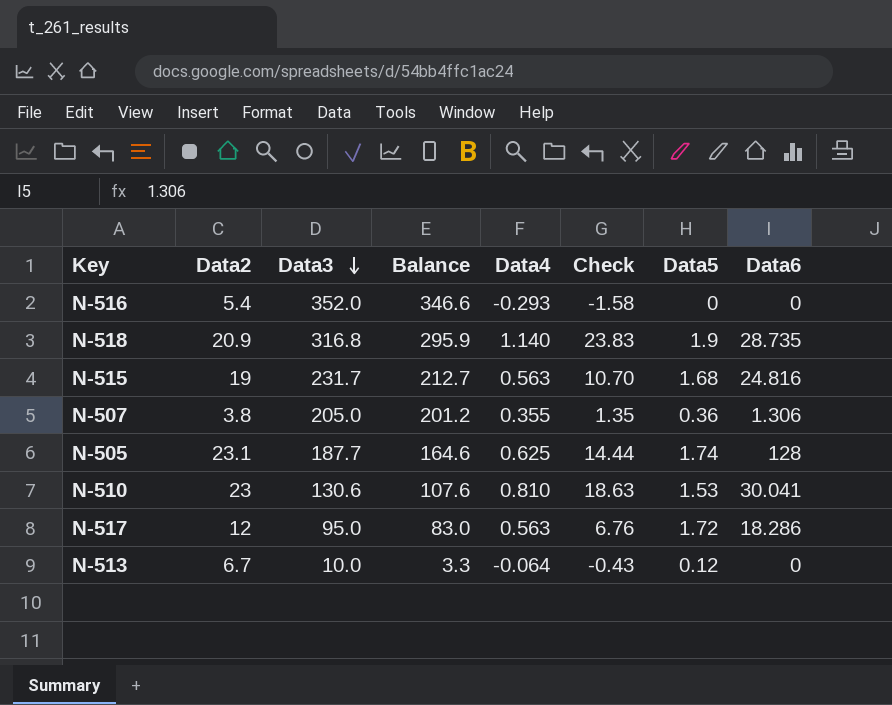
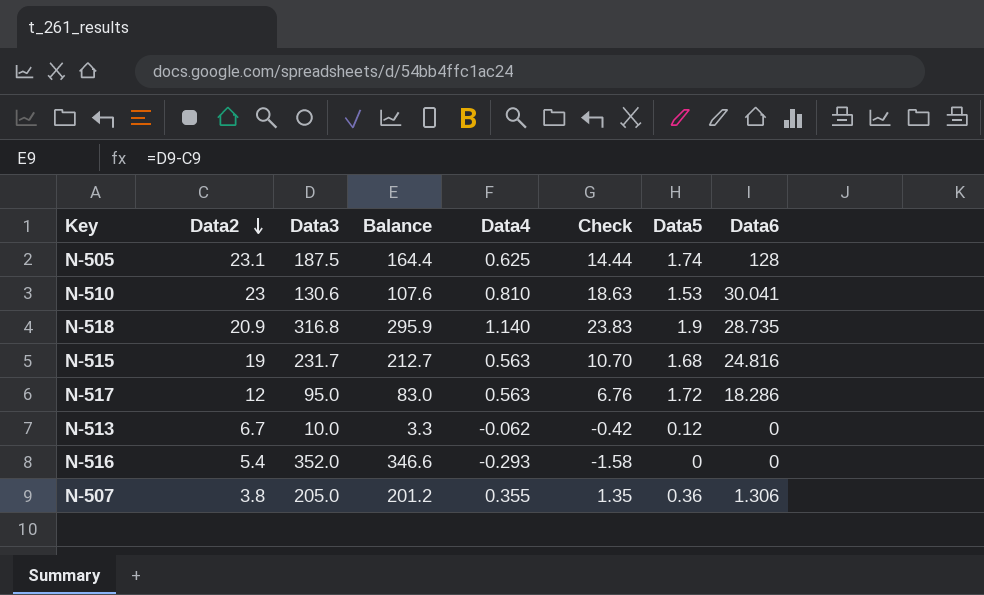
row order: Data3 descending -> Data2 descending
N-505 | Data3: 187.7 -> 187.5
N-505 | Balance: 164.6 -> 164.4
N-513 | Data4: -0.064 -> -0.062
N-513 | Check: -0.43 -> -0.42

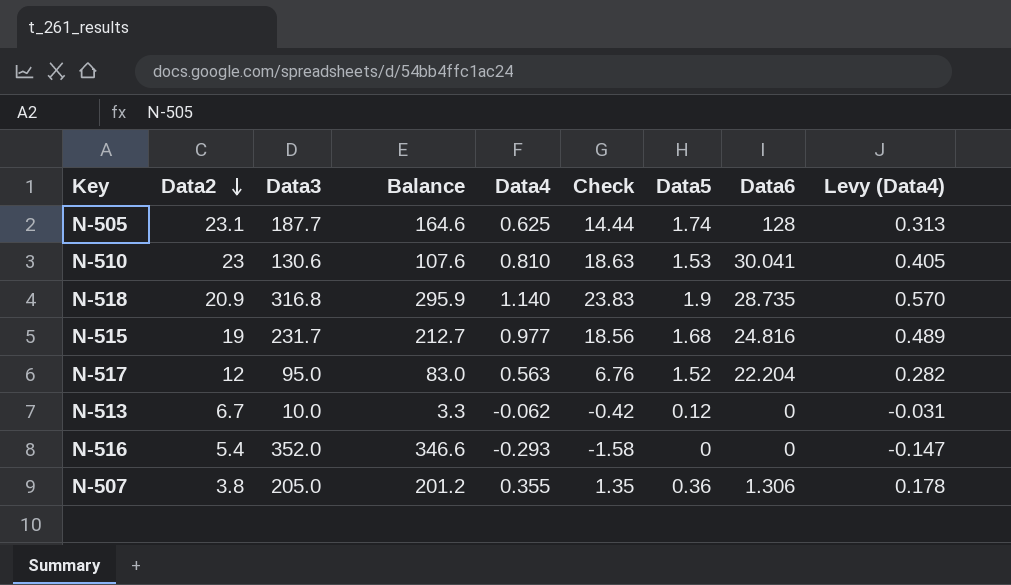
column Levy (Data4) | formula: none -> [Data4] * 0.5
N-505 | Data3: 187.5 -> 187.7
N-505 | Balance: 164.4 -> 164.6
N-515 | Data4: 0.563 -> 0.977
N-515 | Check: 10.70 -> 18.56
N-517 | Data5: 1.72 -> 1.52
N-517 | Data6: 18.286 -> 22.204

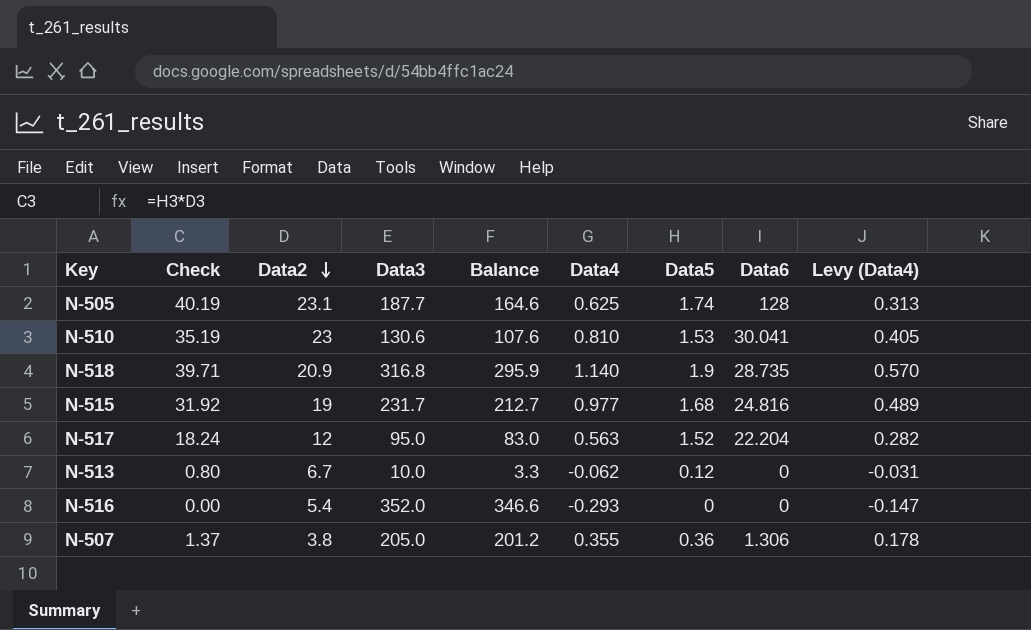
column Check | formula: [Data2] * [Data4] -> [Data2] * [Data5]
column Check | position: 6 -> 2

